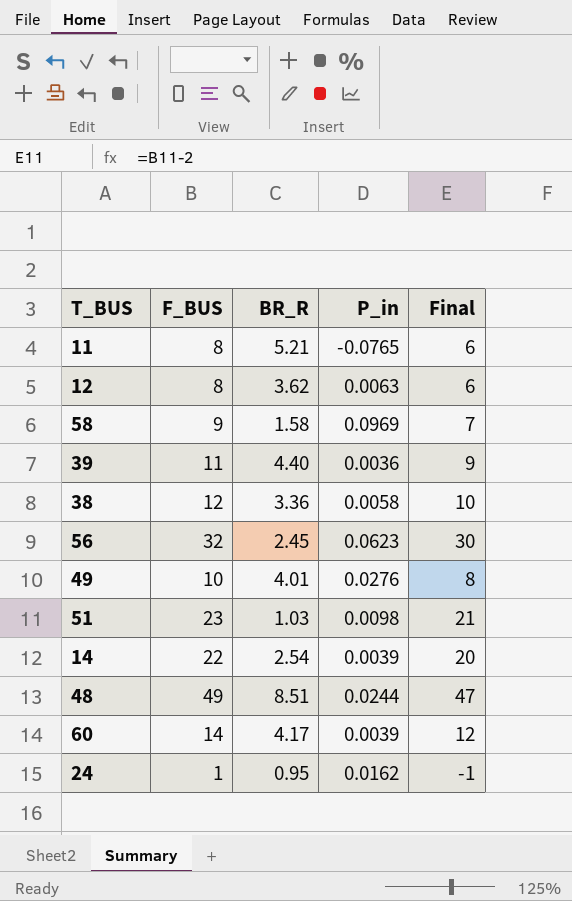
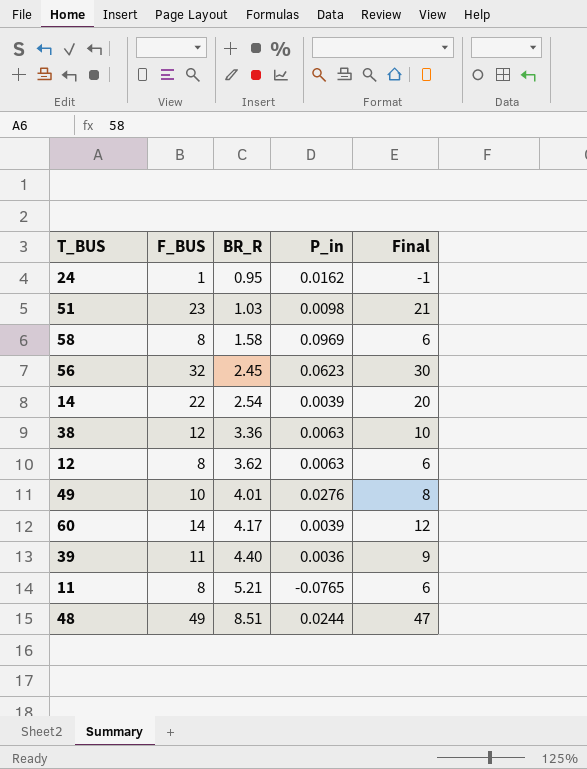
row order: none -> BR_R ascending
58 | F_BUS: 9 -> 8
58 | Final: 7 -> 6
38 | P_in: 0.0058 -> 0.0063

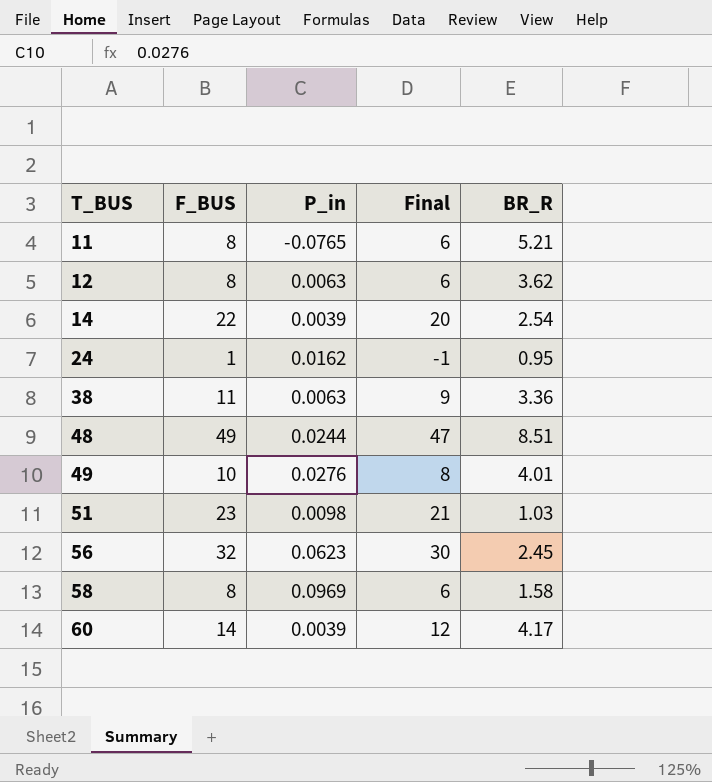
row order: BR_R ascending -> T_BUS ascending
column BR_R | position: 3 -> 5
row 39: 11 | 4.40 | 0.0036 | 9 -> none
38 | F_BUS: 12 -> 11
38 | Final: 10 -> 9

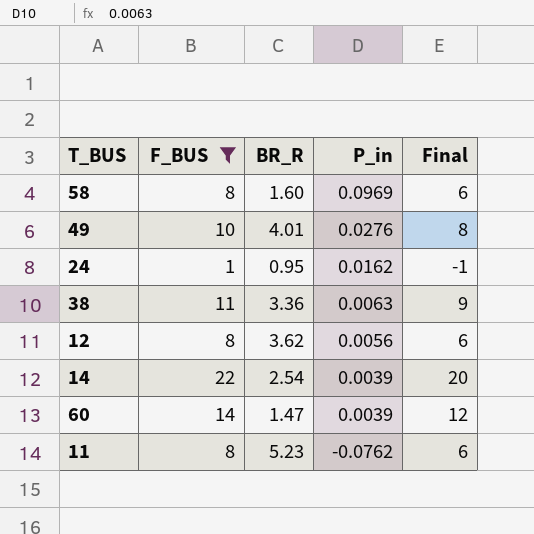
filter: none -> F_BUS <= 22
row order: T_BUS ascending -> P_in descending
column BR_R | position: 5 -> 3
58 | BR_R: 1.58 -> 1.60
12 | P_in: 0.0063 -> 0.0056
60 | BR_R: 4.17 -> 1.47
11 | BR_R: 5.21 -> 5.23
11 | P_in: -0.0765 -> -0.0762

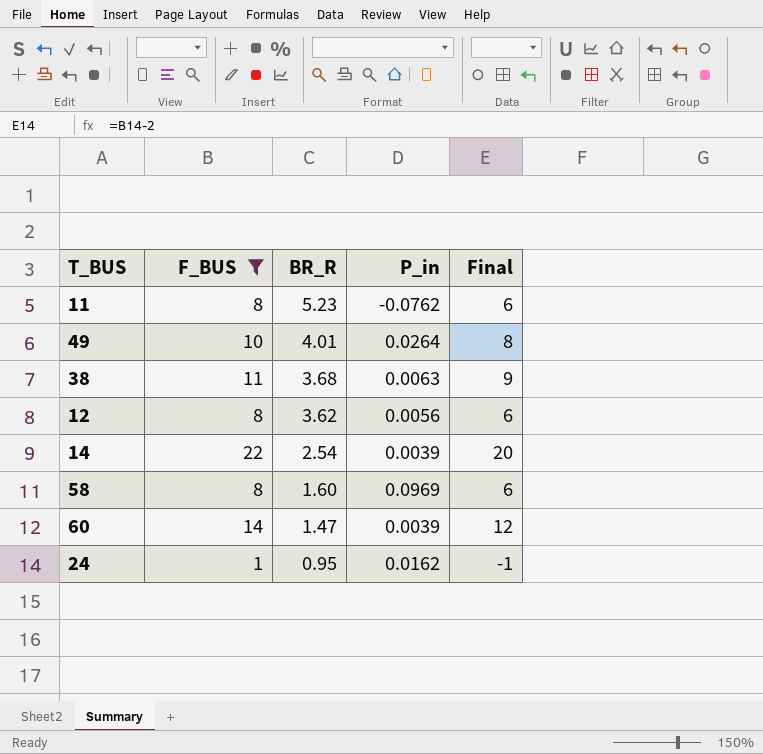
row order: P_in descending -> BR_R descending
49 | P_in: 0.0276 -> 0.0264
38 | BR_R: 3.36 -> 3.68

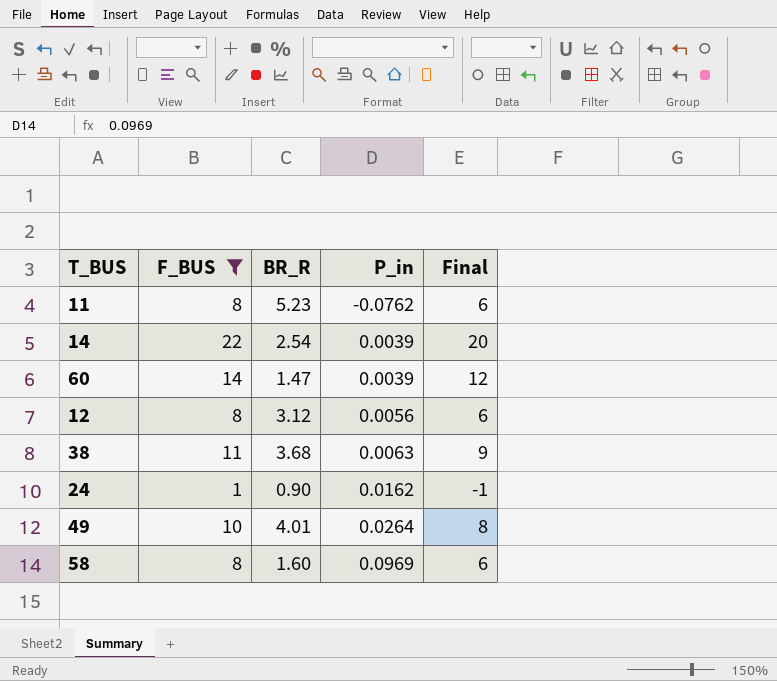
row order: BR_R descending -> P_in ascending
12 | BR_R: 3.62 -> 3.12
24 | BR_R: 0.95 -> 0.90

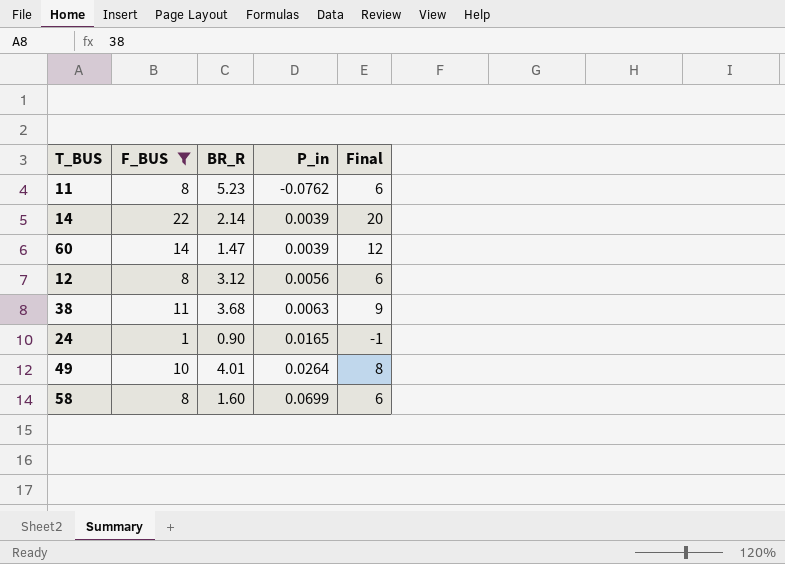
14 | BR_R: 2.54 -> 2.14
24 | P_in: 0.0162 -> 0.0165
58 | P_in: 0.0969 -> 0.0699

